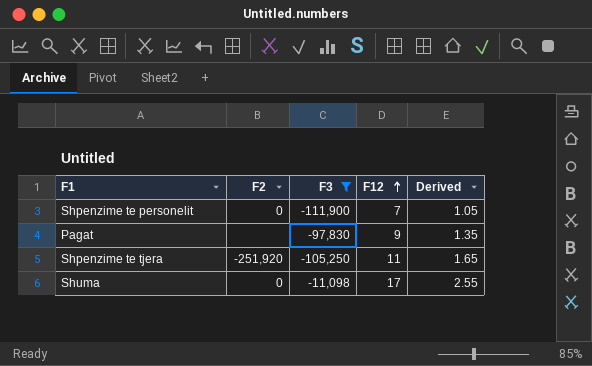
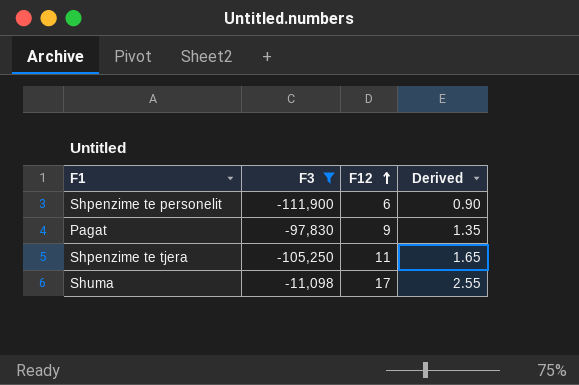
column F2 | position: 2 -> none
Shpenzime te personelit | F12: 7 -> 6
Shpenzime te personelit | Derived: 1.05 -> 0.90

